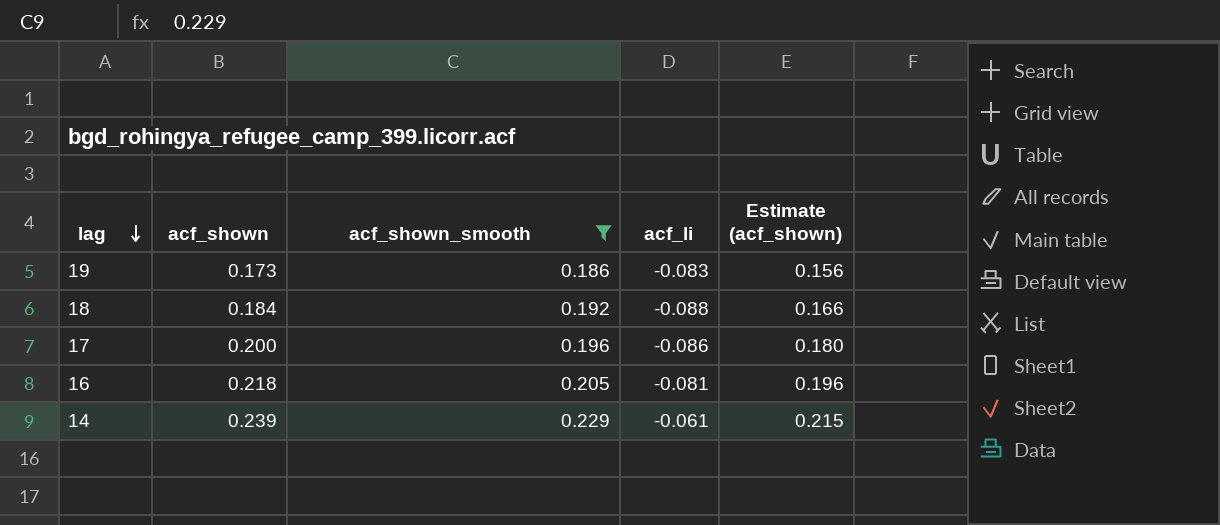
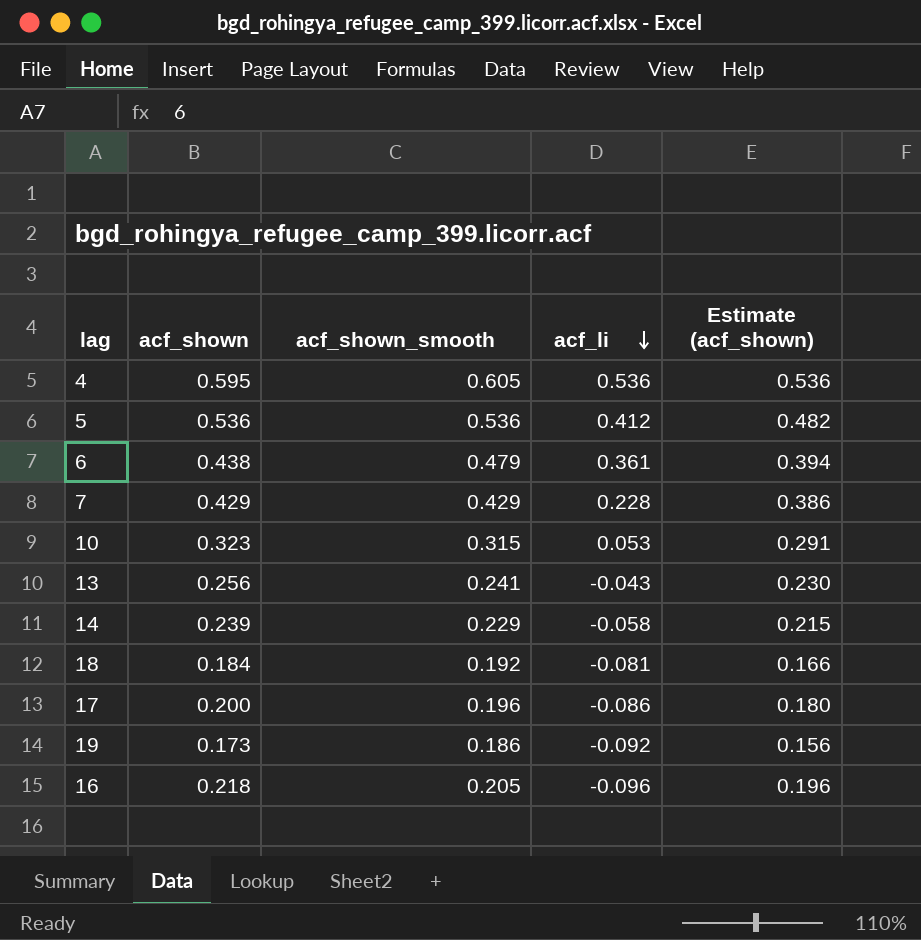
filter: acf_shown_smooth <= 0.229 -> none
row order: lag descending -> acf_li descending
14 | acf_li: -0.061 -> -0.058
18 | acf_li: -0.088 -> -0.081
19 | acf_li: -0.083 -> -0.092
16 | acf_li: -0.081 -> -0.096

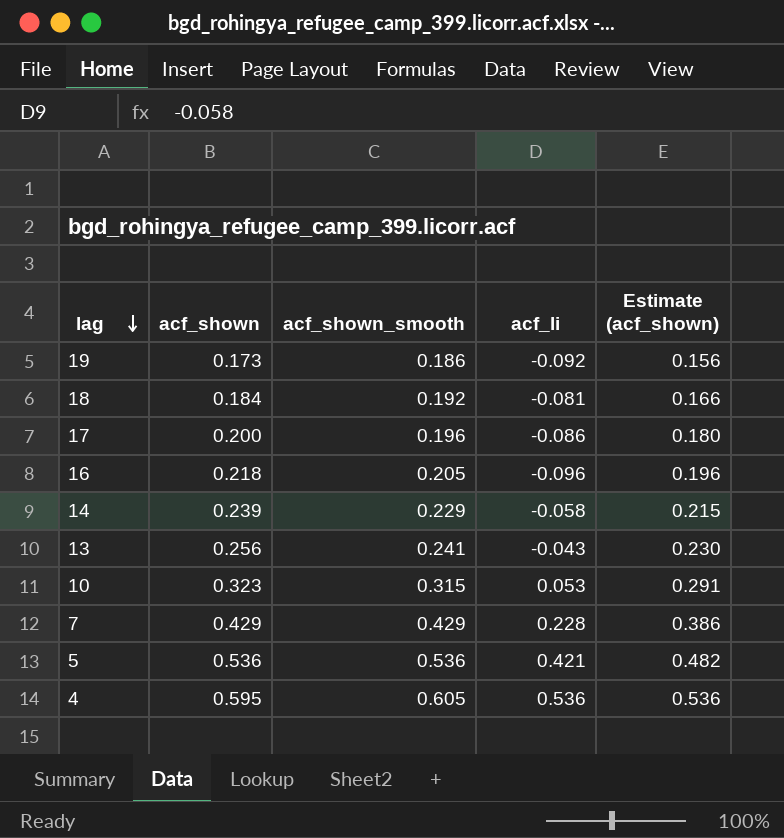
row order: acf_li descending -> lag descending
row 6: 0.438 | 0.479 | 0.361 | 0.394 -> none
5 | acf_li: 0.412 -> 0.421

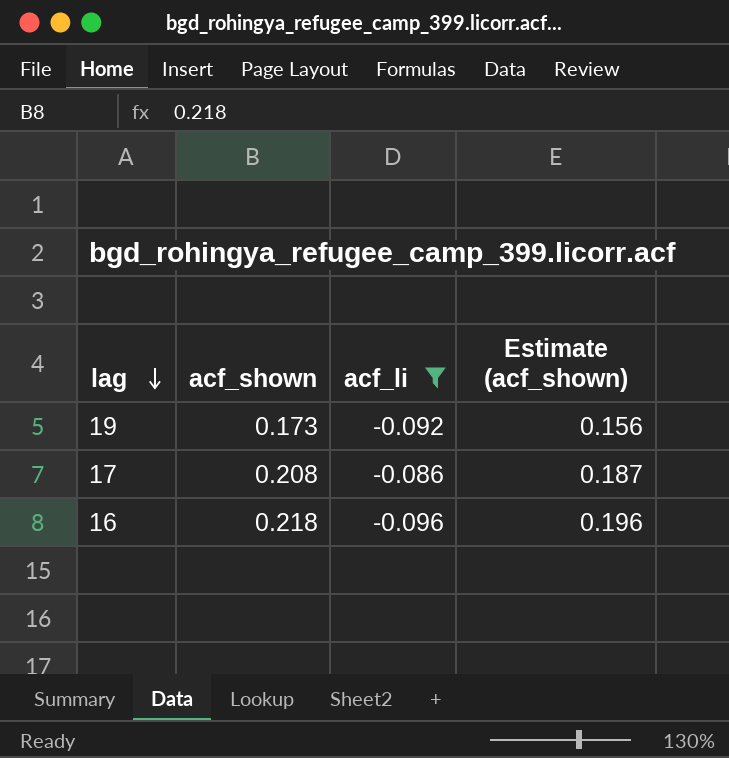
filter: none -> acf_li <= -0.086
column acf_shown_smooth | position: 3 -> none
17 | acf_shown: 0.200 -> 0.208
17 | Estimate (acf_shown): 0.180 -> 0.187

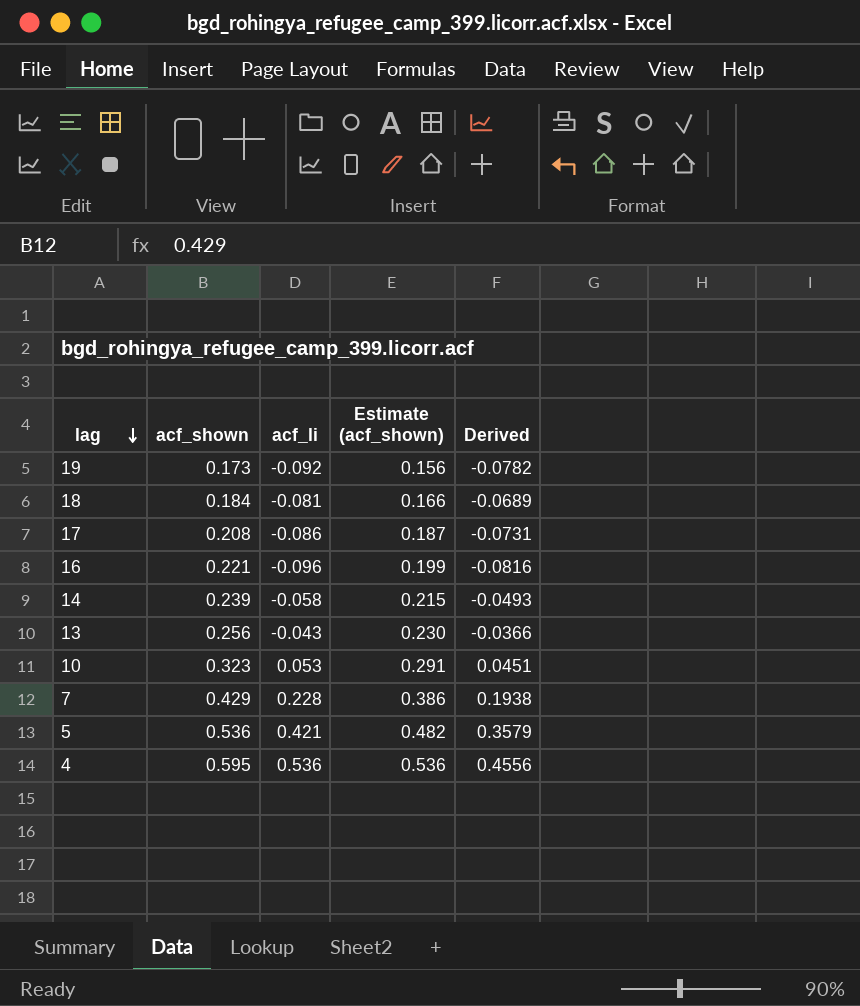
filter: acf_li <= -0.086 -> none
column Derived | formula: none -> [acf_li] * 0.85
16 | acf_shown: 0.218 -> 0.221
16 | Estimate (acf_shown): 0.196 -> 0.199

